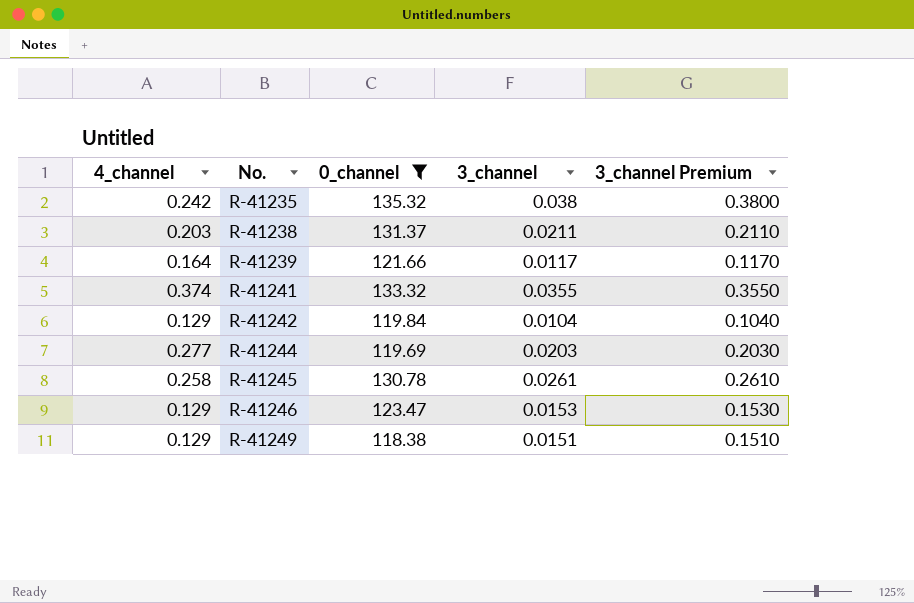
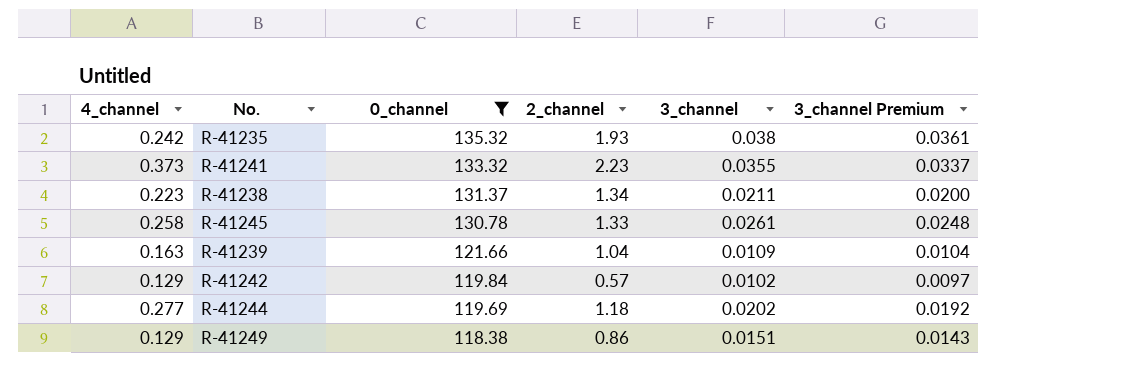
row order: No. ascending -> 0_channel descending
column 2_channel | position: none -> 4
column 3_channel Premium | formula: [3_channel] * 10 -> [3_channel] * 0.95
row R-41246: 0.129 | 123.47 | 0.0153 | 0.1530 -> none
R-41241 | 4_channel: 0.374 -> 0.373
R-41238 | 4_channel: 0.203 -> 0.223
R-41239 | 4_channel: 0.164 -> 0.163
R-41239 | 3_channel: 0.0117 -> 0.0109
R-41242 | 3_channel: 0.0104 -> 0.0102
R-41244 | 3_channel: 0.0203 -> 0.0202

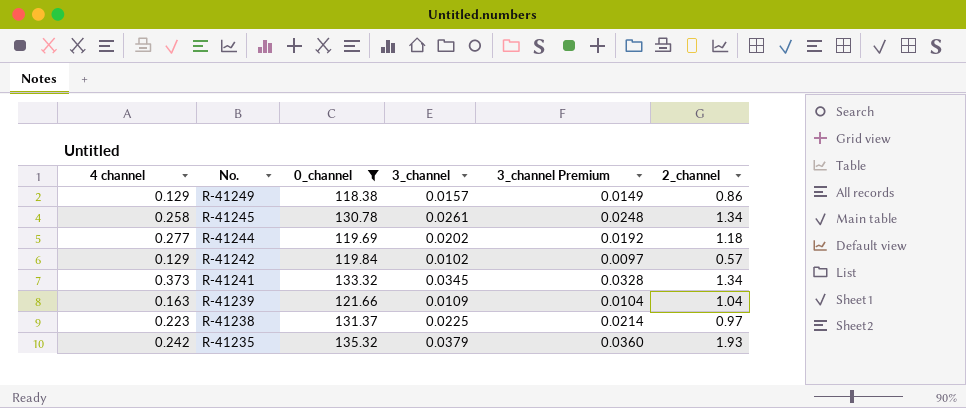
row order: 0_channel descending -> No. descending
column name: 4_channel -> 4 channel
column 2_channel | position: 4 -> 6
R-41249 | 3_channel: 0.0151 -> 0.0157
R-41249 | 3_channel Premium: 0.0143 -> 0.0149
R-41245 | 2_channel: 1.33 -> 1.34
R-41241 | 3_channel: 0.0355 -> 0.0345
R-41241 | 3_channel Premium: 0.0337 -> 0.0328
R-41241 | 2_channel: 2.23 -> 1.34
R-41238 | 3_channel: 0.0211 -> 0.0225
R-41238 | 3_channel Premium: 0.0200 -> 0.0214
R-41238 | 2_channel: 1.34 -> 0.97
R-41235 | 3_channel: 0.038 -> 0.0379
R-41235 | 3_channel Premium: 0.0361 -> 0.0360

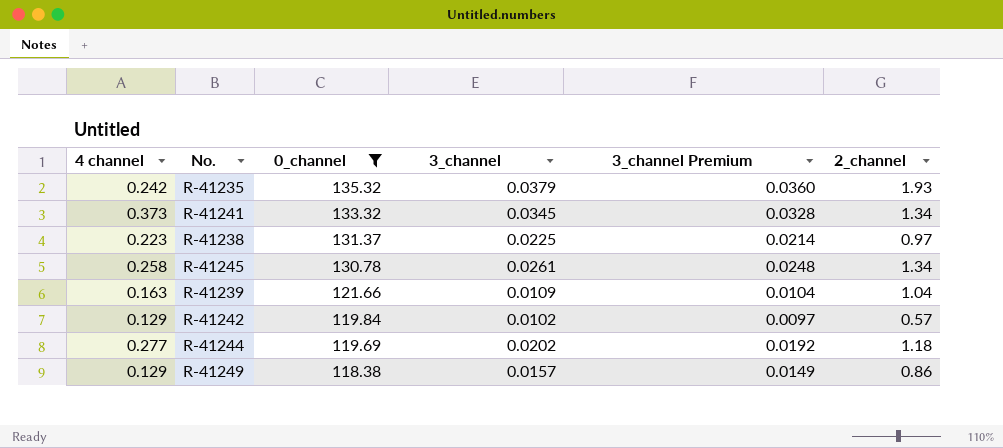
row order: No. descending -> 0_channel descending

